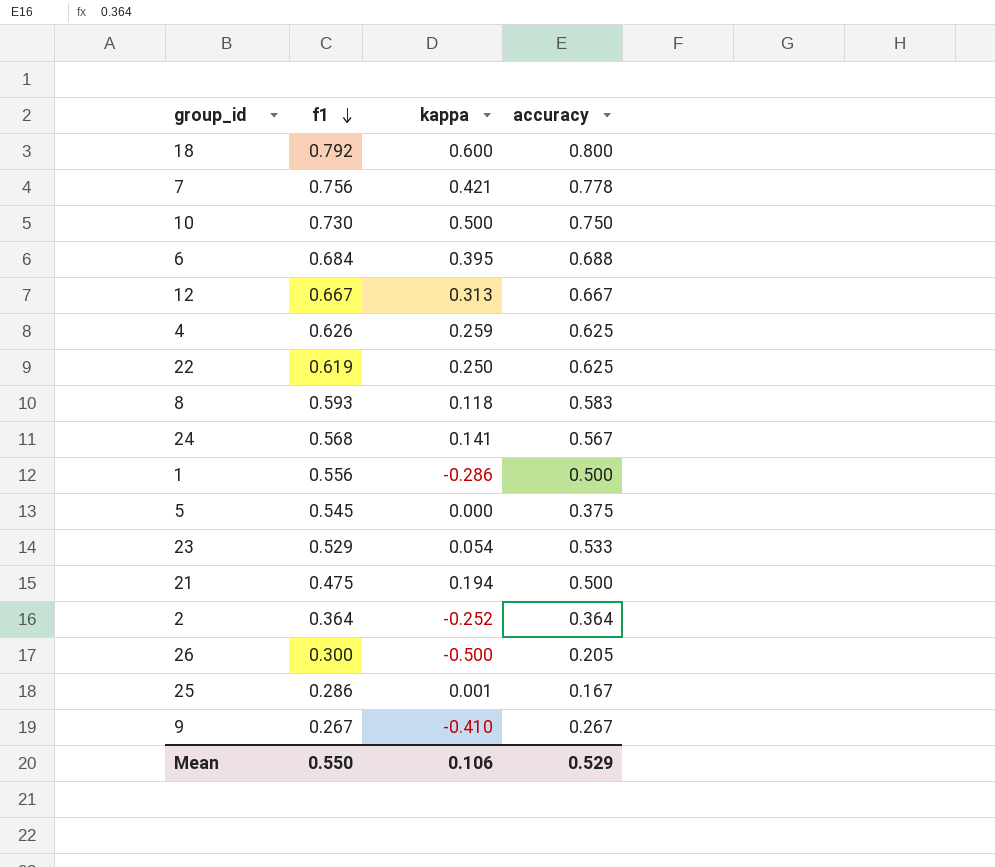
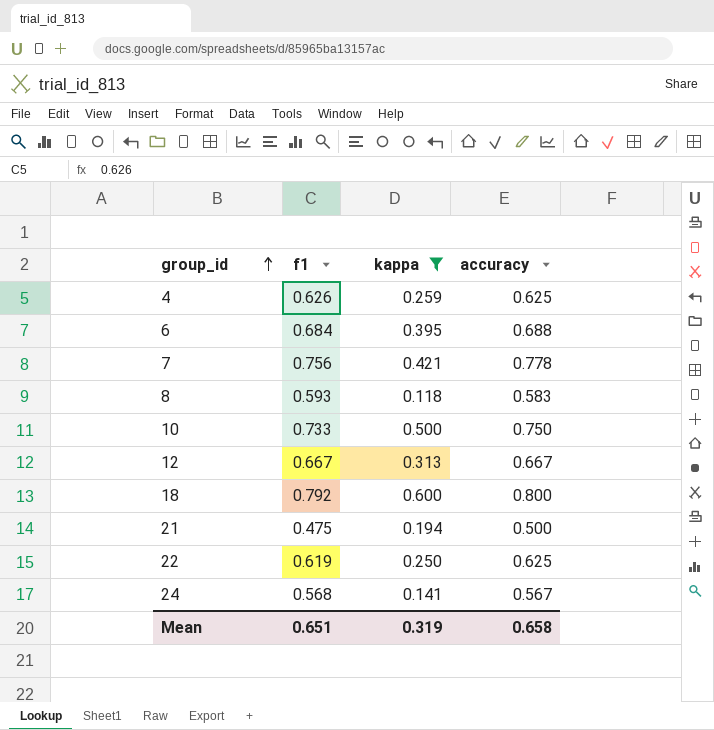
filter: none -> kappa >= 0.118
row order: f1 descending -> group_id ascending
10 | f1: 0.730 -> 0.733
Mean | f1: 0.550 -> 0.651
Mean | kappa: 0.106 -> 0.319
Mean | accuracy: 0.529 -> 0.658

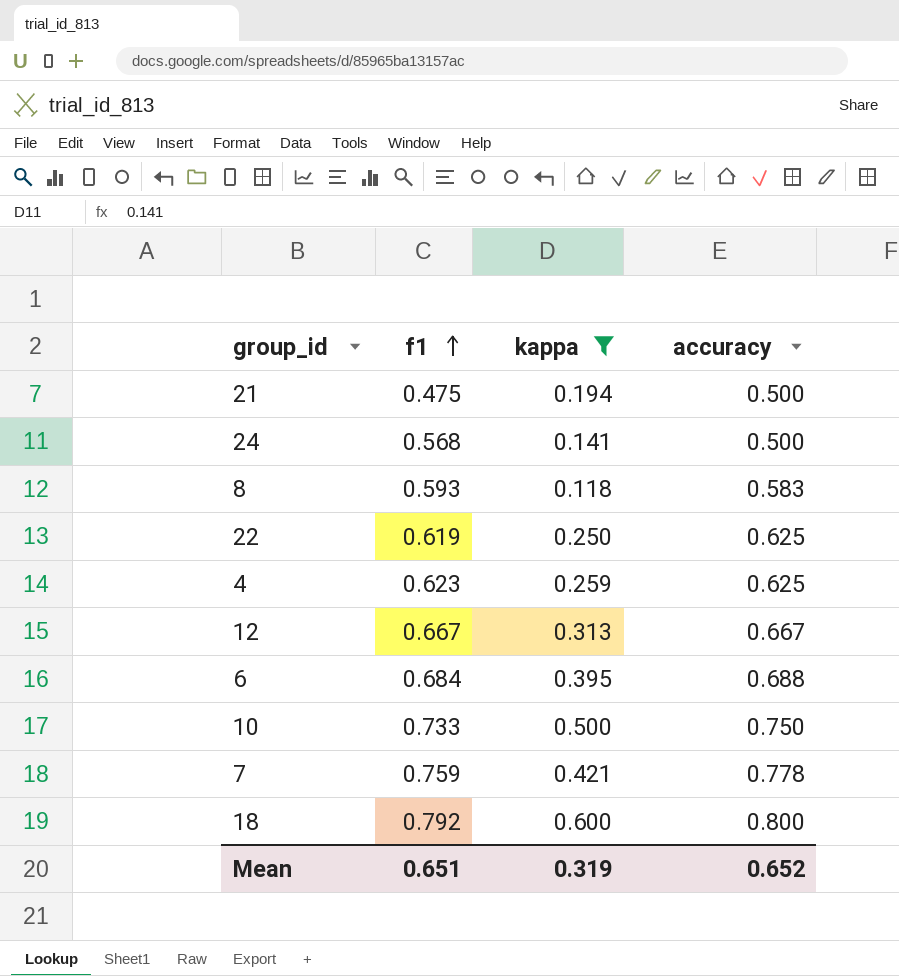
row order: group_id ascending -> f1 ascending
24 | accuracy: 0.567 -> 0.500
4 | f1: 0.626 -> 0.623
7 | f1: 0.756 -> 0.759
Mean | accuracy: 0.658 -> 0.652

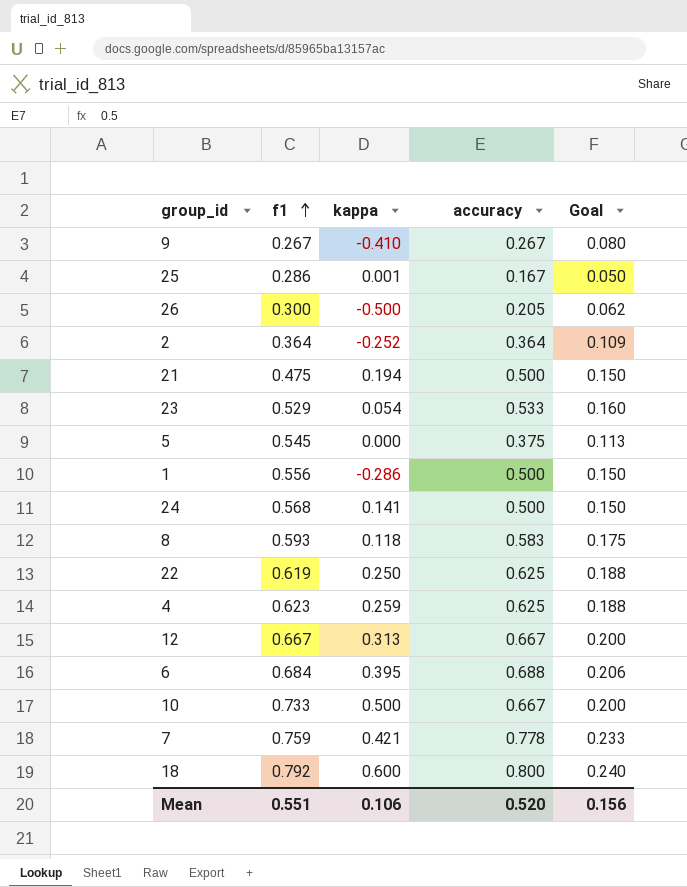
filter: kappa >= 0.118 -> none
column Goal | formula: none -> [accuracy] * 0.3
10 | accuracy: 0.750 -> 0.667
Mean | f1: 0.651 -> 0.551
Mean | kappa: 0.319 -> 0.106
Mean | accuracy: 0.652 -> 0.520

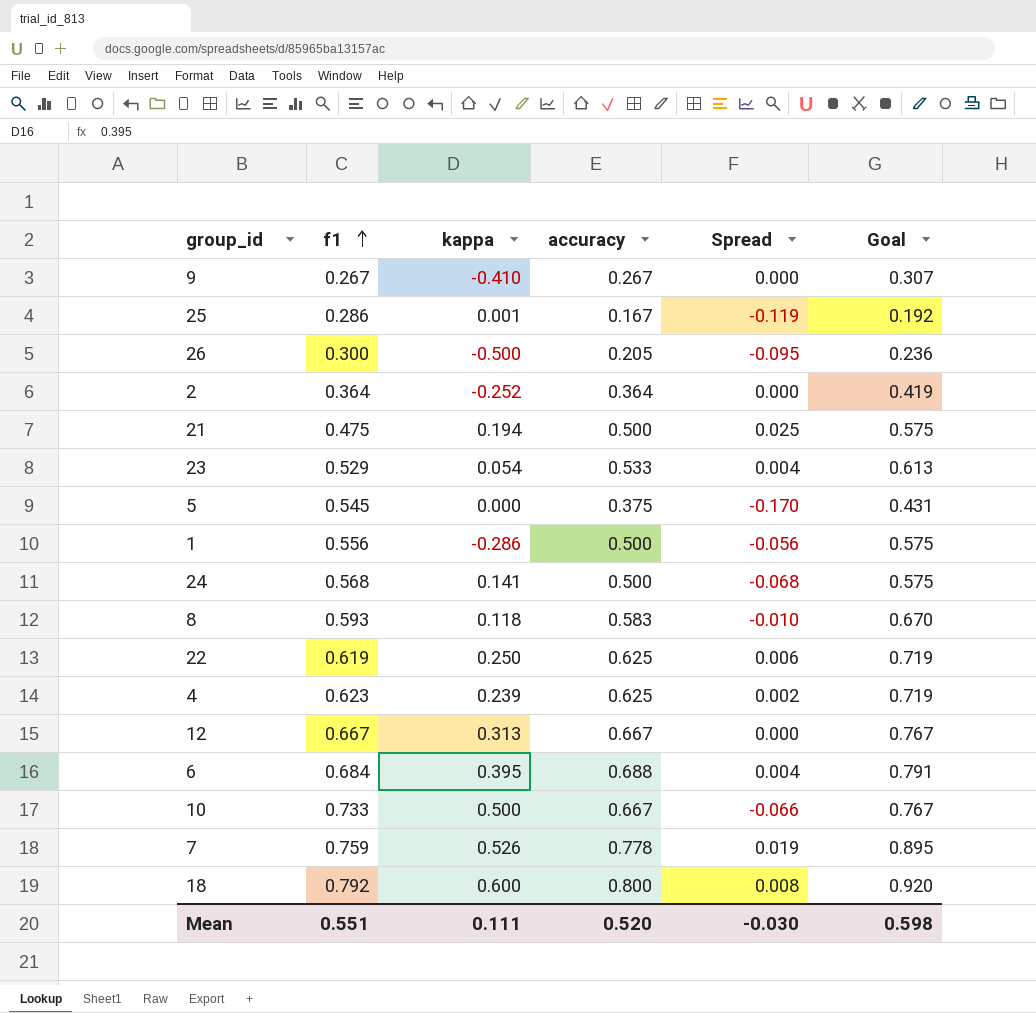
column Spread | formula: none -> [accuracy] - [f1]
column Goal | formula: [accuracy] * 0.3 -> [accuracy] * 1.15
4 | kappa: 0.259 -> 0.239
7 | kappa: 0.421 -> 0.526
Mean | kappa: 0.106 -> 0.111
Mean | Goal: 0.156 -> 0.598

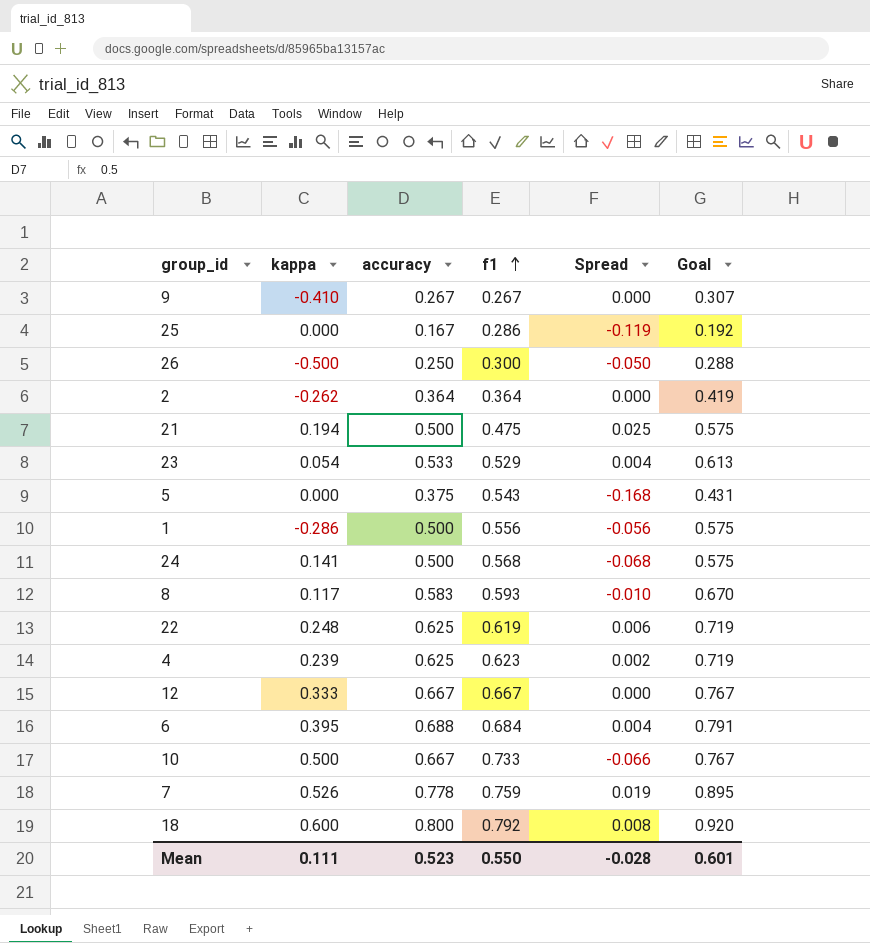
column f1 | position: 2 -> 4
25 | kappa: 0.001 -> 0.000
26 | accuracy: 0.205 -> 0.250
26 | Spread: -0.095 -> -0.050
26 | Goal: 0.236 -> 0.288
2 | kappa: -0.252 -> -0.262
5 | f1: 0.545 -> 0.543
5 | Spread: -0.170 -> -0.168
8 | kappa: 0.118 -> 0.117
22 | kappa: 0.250 -> 0.248
12 | kappa: 0.313 -> 0.333
Mean | accuracy: 0.520 -> 0.523
Mean | f1: 0.551 -> 0.550
Mean | Spread: -0.030 -> -0.028
Mean | Goal: 0.598 -> 0.601

